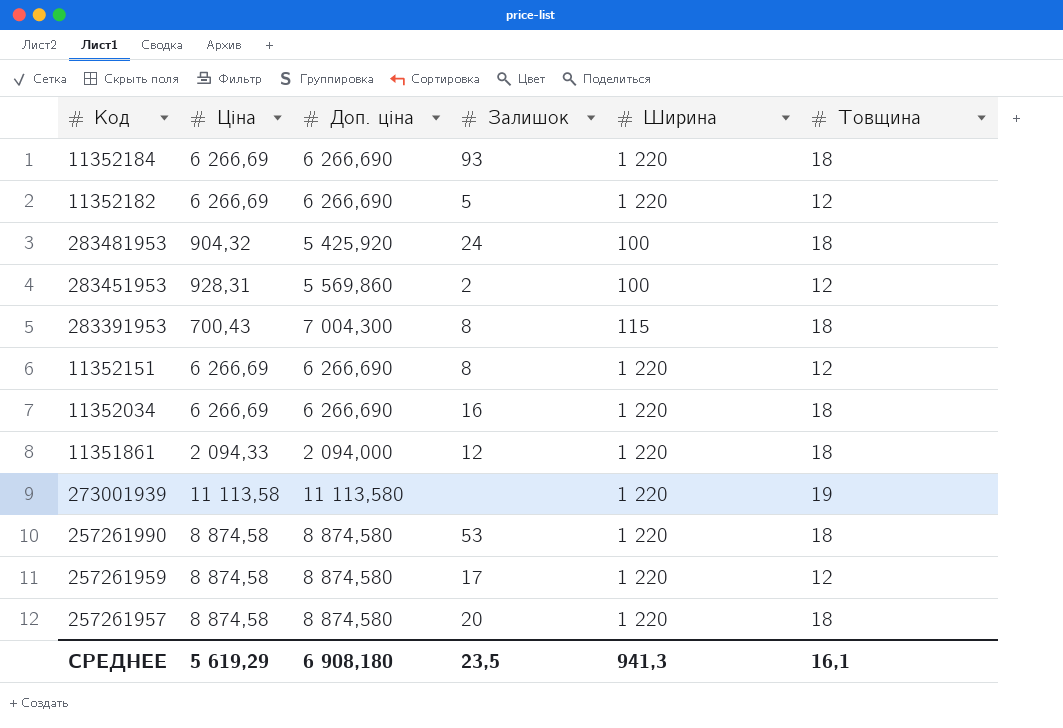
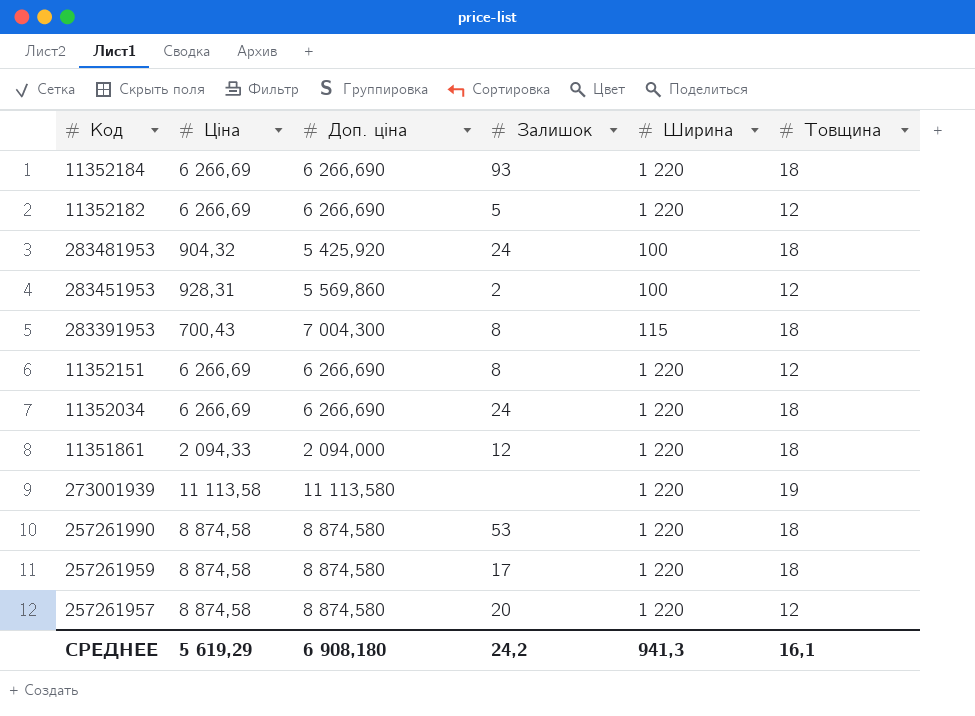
11352034 | Залишок: 16 -> 24
257261959 | Товщина: 12 -> 18
257261957 | Товщина: 18 -> 12
СРЕДНЕЕ | Залишок: 23,5 -> 24,2

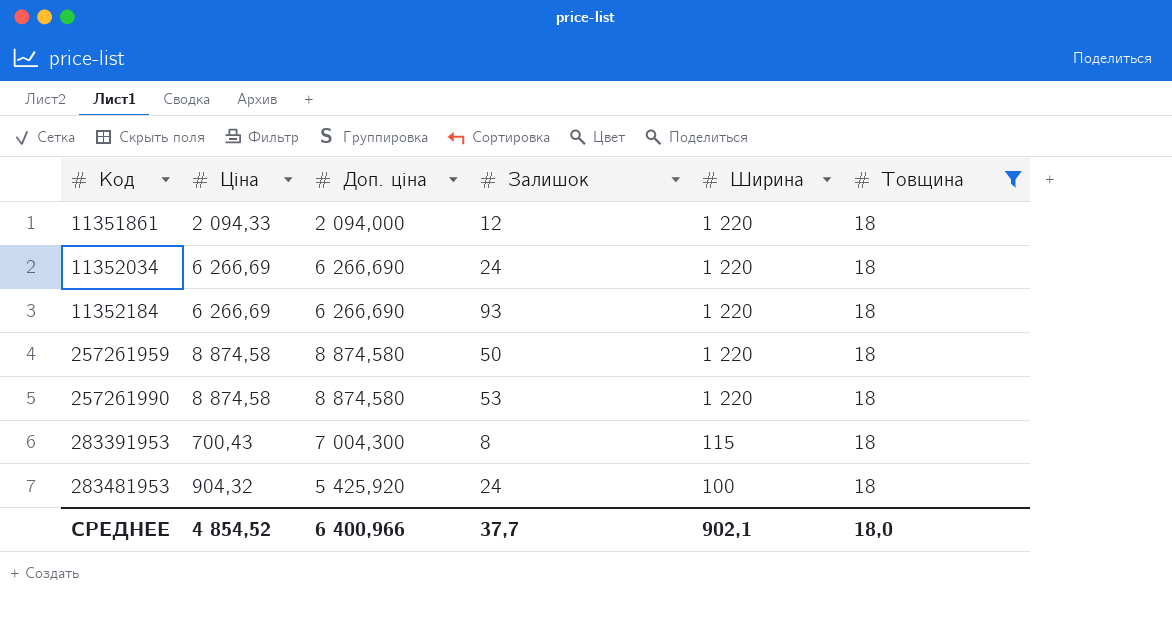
filter: none -> Товщина = 18
row order: none -> Код ascending
257261959 | Залишок: 17 -> 50
СРЕДНЕЕ | Ціна: 5 619,29 -> 4 854,52
СРЕДНЕЕ | Доп. ціна: 6 908,180 -> 6 400,966
СРЕДНЕЕ | Залишок: 24,2 -> 37,7
СРЕДНЕЕ | Ширина: 941,3 -> 902,1
СРЕДНЕЕ | Товщина: 16,1 -> 18,0

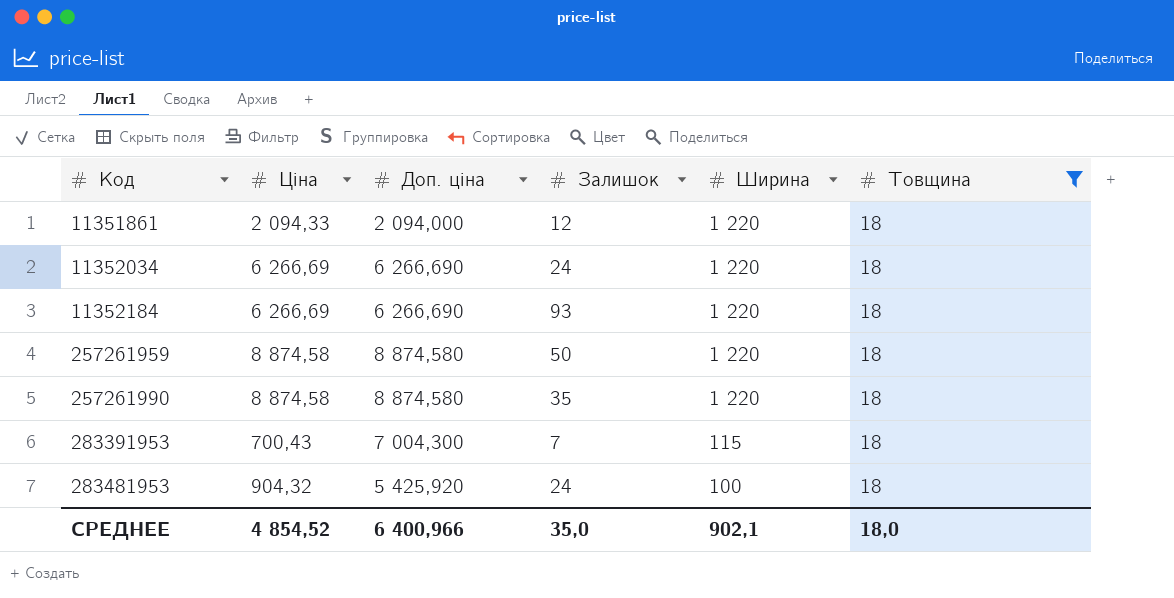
257261990 | Залишок: 53 -> 35
283391953 | Залишок: 8 -> 7
СРЕДНЕЕ | Залишок: 37,7 -> 35,0

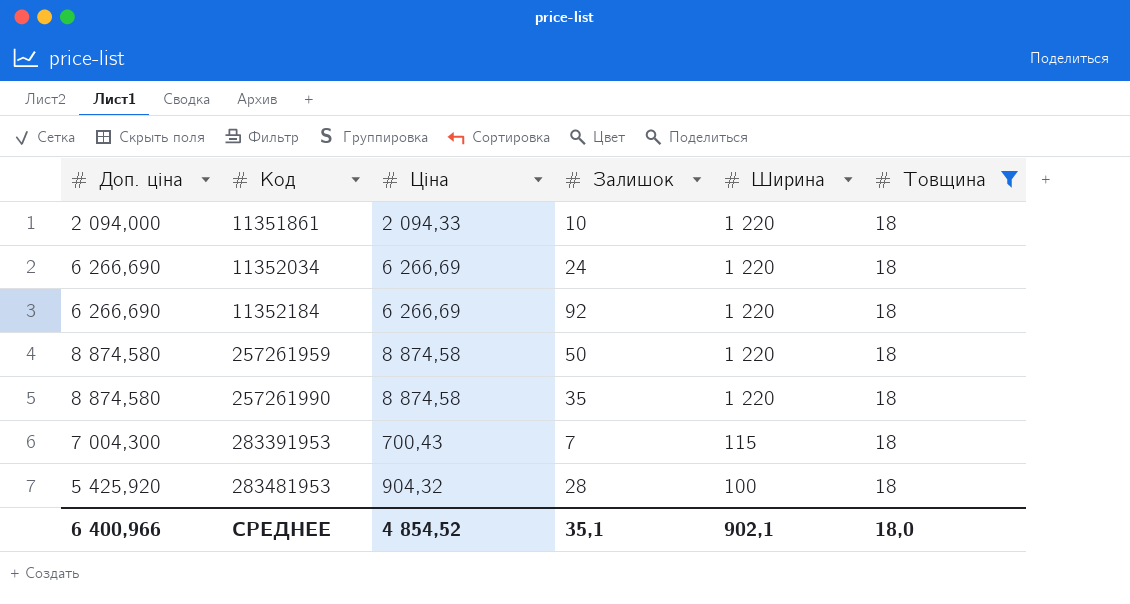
column Доп. ціна | position: 3 -> 1
11351861 | Залишок: 12 -> 10
11352184 | Залишок: 93 -> 92
283481953 | Залишок: 24 -> 28
СРЕДНЕЕ | Залишок: 35,0 -> 35,1

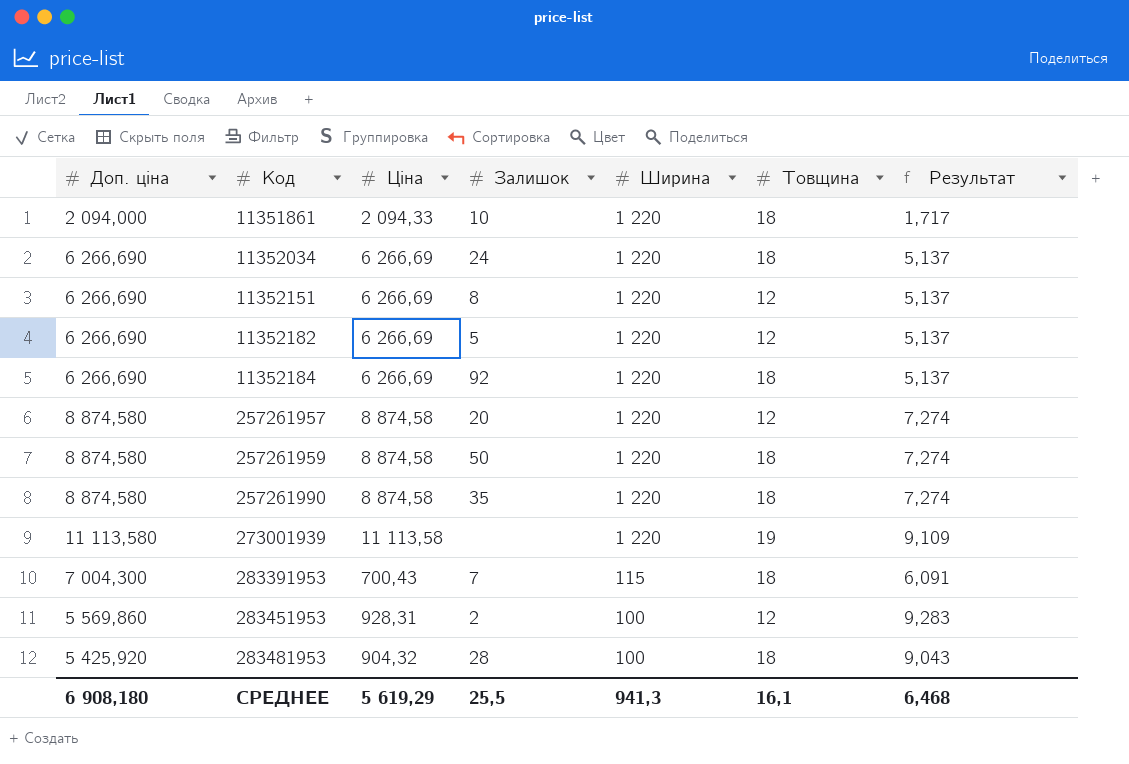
filter: Товщина = 18 -> none
column Результат | formula: none -> [Ціна] / [Ширина]
СРЕДНЕЕ | Доп. ціна: 6 400,966 -> 6 908,180
СРЕДНЕЕ | Ціна: 4 854,52 -> 5 619,29
СРЕДНЕЕ | Залишок: 35,1 -> 25,5
СРЕДНЕЕ | Ширина: 902,1 -> 941,3
СРЕДНЕЕ | Товщина: 18,0 -> 16,1

